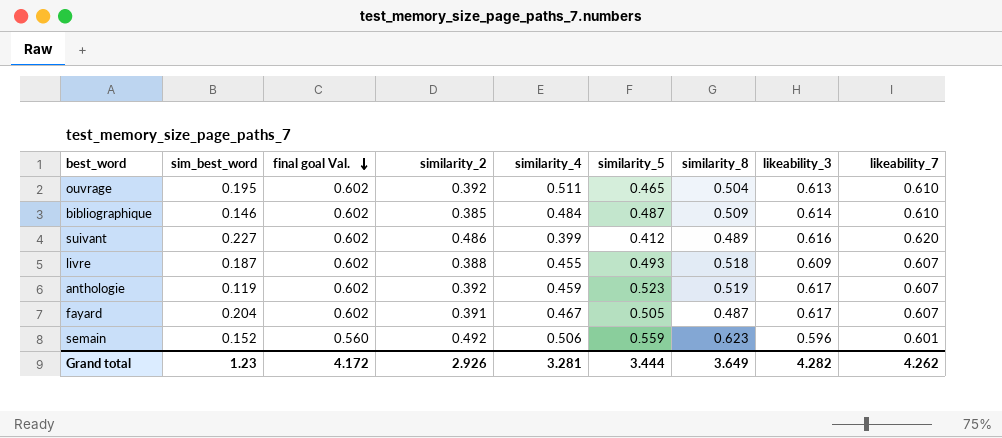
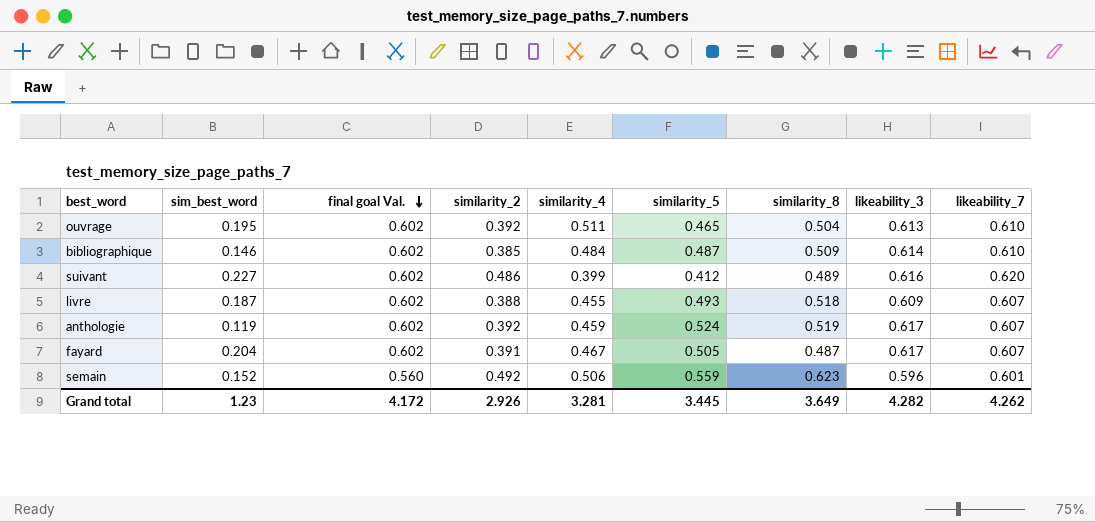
anthologie | similarity_5: 0.523 -> 0.524
Grand total | similarity_5: 3.444 -> 3.445

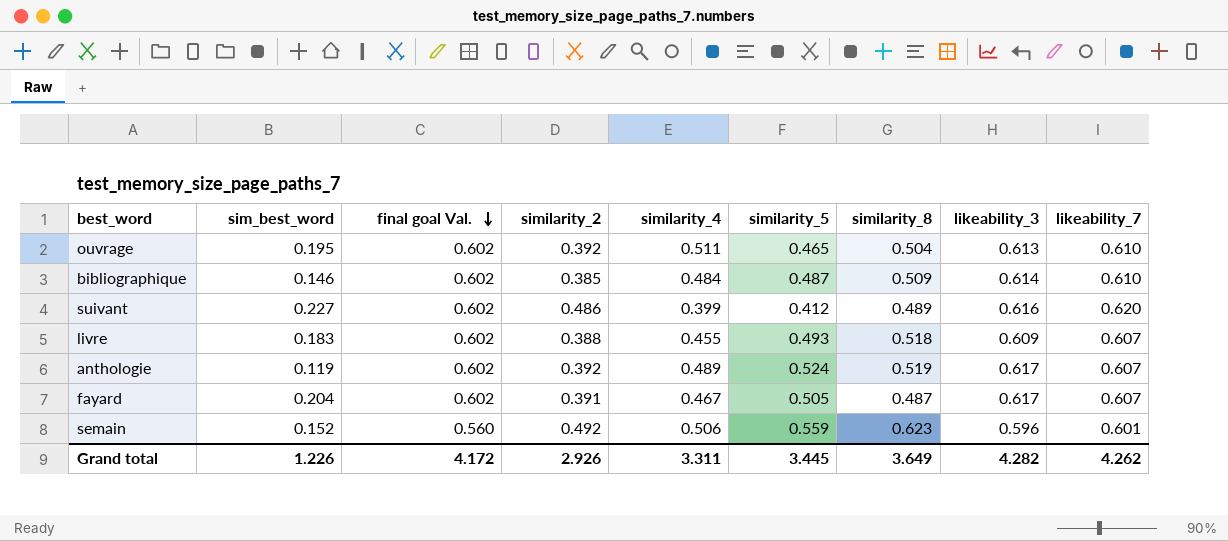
livre | sim_best_word: 0.187 -> 0.183
anthologie | similarity_4: 0.459 -> 0.489
Grand total | sim_best_word: 1.23 -> 1.226
Grand total | similarity_4: 3.281 -> 3.311

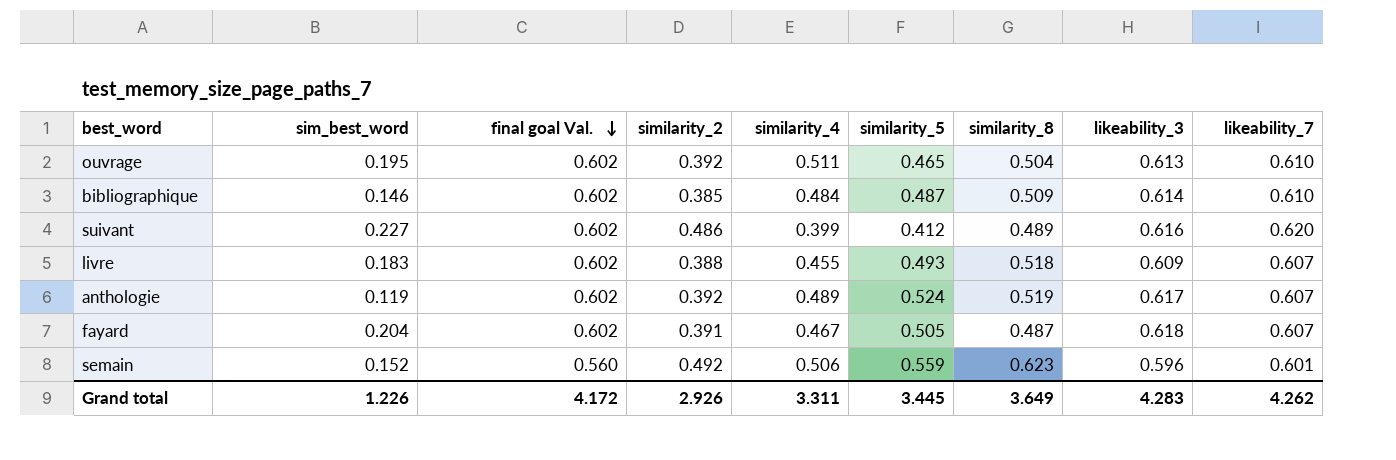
fayard | likeability_3: 0.617 -> 0.618
Grand total | likeability_3: 4.282 -> 4.283

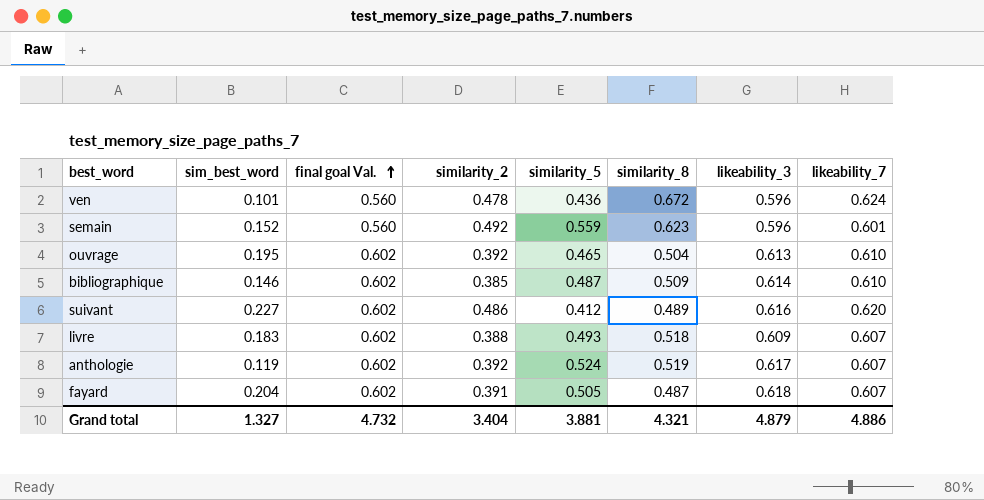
row order: final goal Val. descending -> final goal Val. ascending
column similarity_4 | position: 5 -> none
row ven: none -> 0.101 | 0.560 | 0.478 | 0.436 | 0.672 | 0.596 | 0.624
Grand total | sim_best_word: 1.226 -> 1.327
Grand total | final goal Val.: 4.172 -> 4.732
Grand total | similarity_2: 2.926 -> 3.404
Grand total | similarity_5: 3.445 -> 3.881
Grand total | similarity_8: 3.649 -> 4.321
Grand total | likeability_3: 4.283 -> 4.879
Grand total | likeability_7: 4.262 -> 4.886

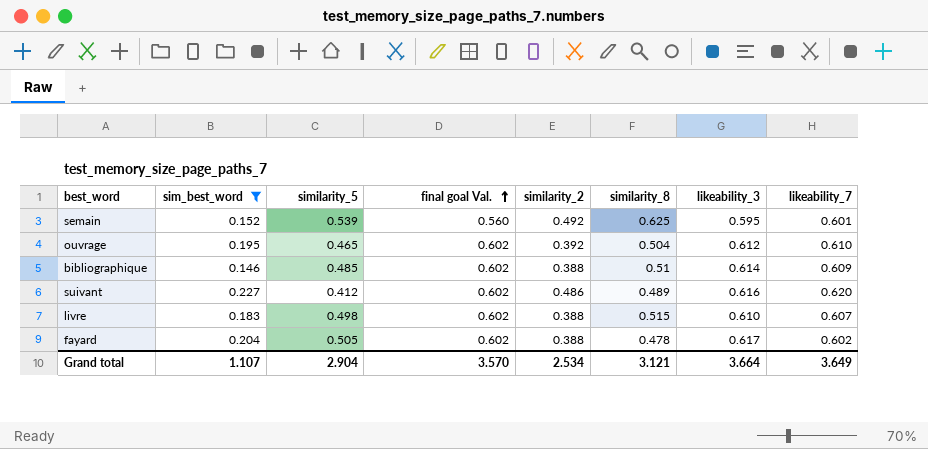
filter: none -> sim_best_word >= 0.146
column similarity_5 | position: 5 -> 3
semain | similarity_5: 0.559 -> 0.539
semain | similarity_8: 0.623 -> 0.625
semain | likeability_3: 0.596 -> 0.595
ouvrage | likeability_3: 0.613 -> 0.612
bibliographique | similarity_5: 0.487 -> 0.485
bibliographique | similarity_2: 0.385 -> 0.388
bibliographique | similarity_8: 0.509 -> 0.51
bibliographique | likeability_7: 0.610 -> 0.609
livre | similarity_5: 0.493 -> 0.498
livre | similarity_8: 0.518 -> 0.515
livre | likeability_3: 0.609 -> 0.610
fayard | similarity_2: 0.391 -> 0.388
fayard | similarity_8: 0.487 -> 0.478
fayard | likeability_3: 0.618 -> 0.617
fayard | likeability_7: 0.607 -> 0.602
Grand total | sim_best_word: 1.327 -> 1.107
Grand total | similarity_5: 3.881 -> 2.904
Grand total | final goal Val.: 4.732 -> 3.570
Grand total | similarity_2: 3.404 -> 2.534
Grand total | similarity_8: 4.321 -> 3.121
Grand total | likeability_3: 4.879 -> 3.664
Grand total | likeability_7: 4.886 -> 3.649

